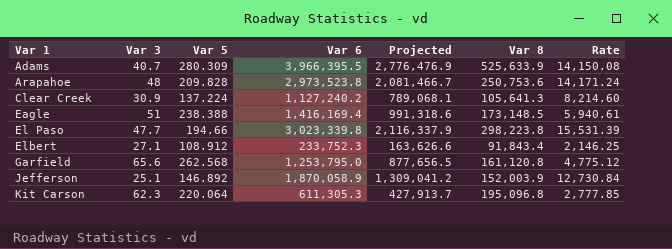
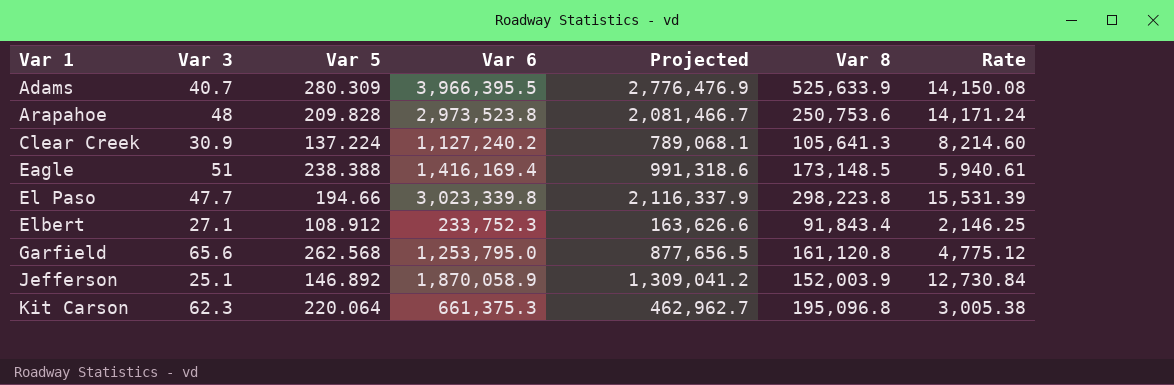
Kit Carson | Var 6: 611,305.3 -> 661,375.3
Kit Carson | Projected: 427,913.7 -> 462,962.7
Kit Carson | Rate: 2,777.85 -> 3,005.38

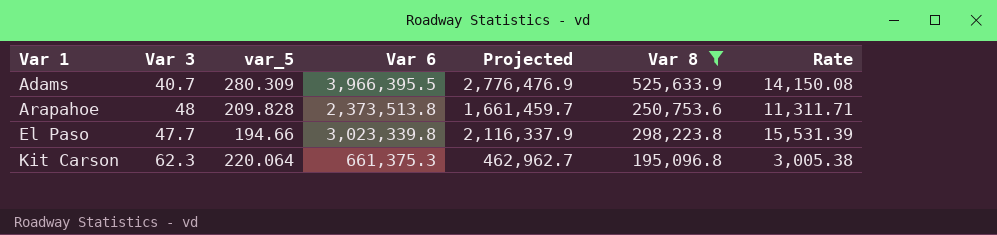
filter: none -> Var 8 >= 195,096.8
column name: Var 5 -> var_5
Arapahoe | Var 6: 2,973,523.8 -> 2,373,513.8
Arapahoe | Projected: 2,081,466.7 -> 1,661,459.7
Arapahoe | Rate: 14,171.24 -> 11,311.71

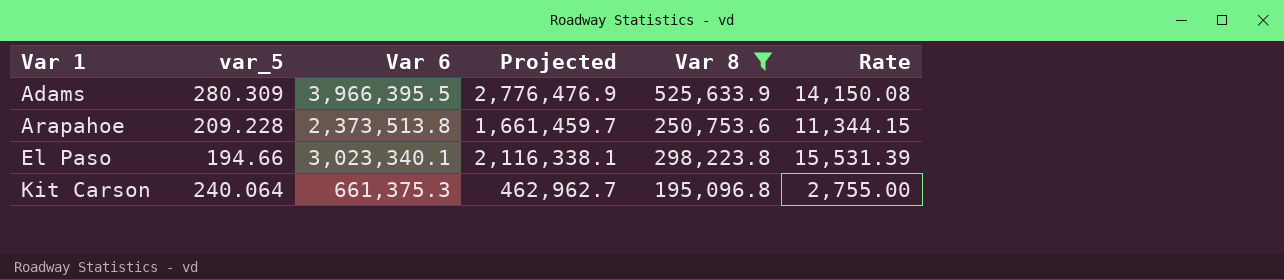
column Var 3 | position: 2 -> none
Arapahoe | var_5: 209.828 -> 209.228
Arapahoe | Rate: 11,311.71 -> 11,344.15
El Paso | Var 6: 3,023,339.8 -> 3,023,340.1
El Paso | Projected: 2,116,337.9 -> 2,116,338.1
Kit Carson | var_5: 220.064 -> 240.064
Kit Carson | Rate: 3,005.38 -> 2,755.00

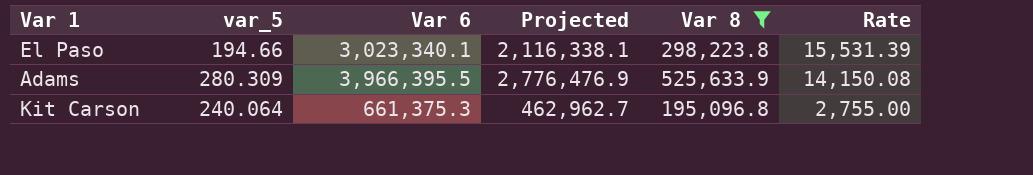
row order: Var 1 ascending -> Rate descending
row Arapahoe: 209.228 | 2,373,513.8 | 1,661,459.7 | 250,753.6 | 11,344.15 -> none

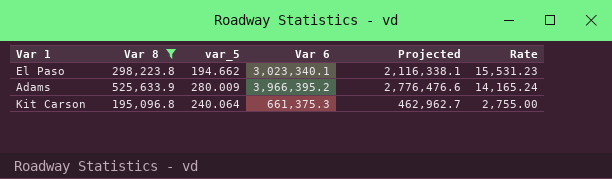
column Var 8 | position: 5 -> 2
El Paso | var_5: 194.66 -> 194.662
El Paso | Rate: 15,531.39 -> 15,531.23
Adams | var_5: 280.309 -> 280.009
Adams | Var 6: 3,966,395.5 -> 3,966,395.2
Adams | Projected: 2,776,476.9 -> 2,776,476.6
Adams | Rate: 14,150.08 -> 14,165.24

